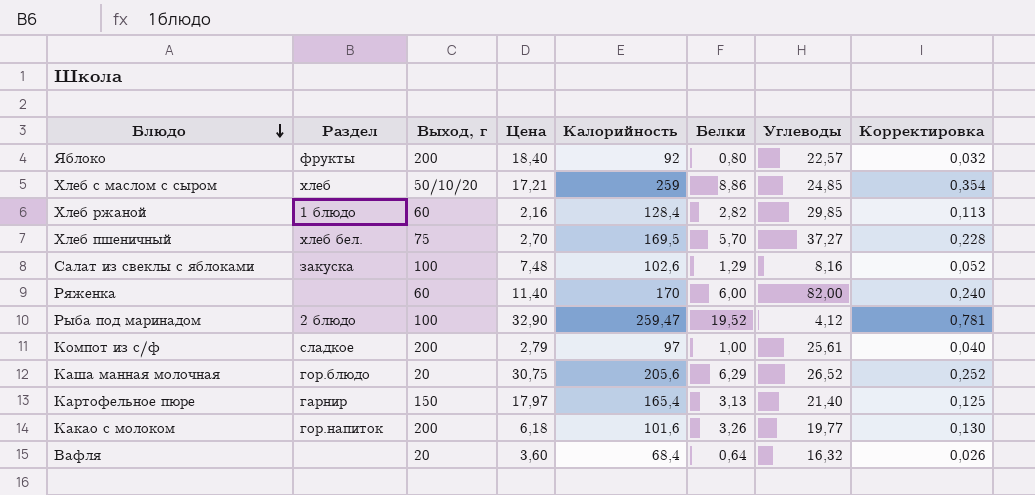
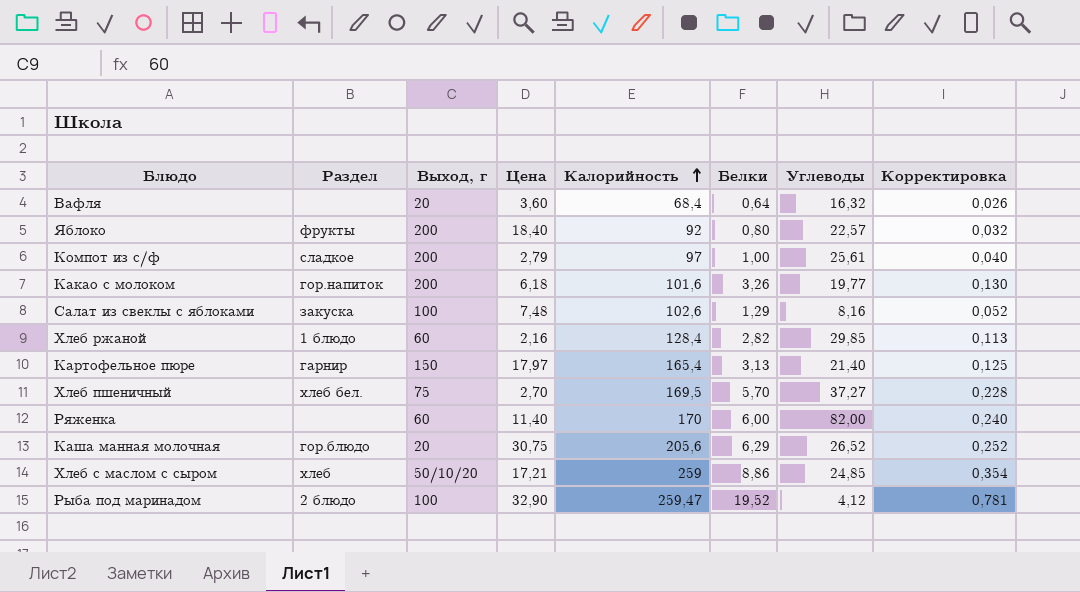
row order: Блюдо descending -> Калорийность ascending

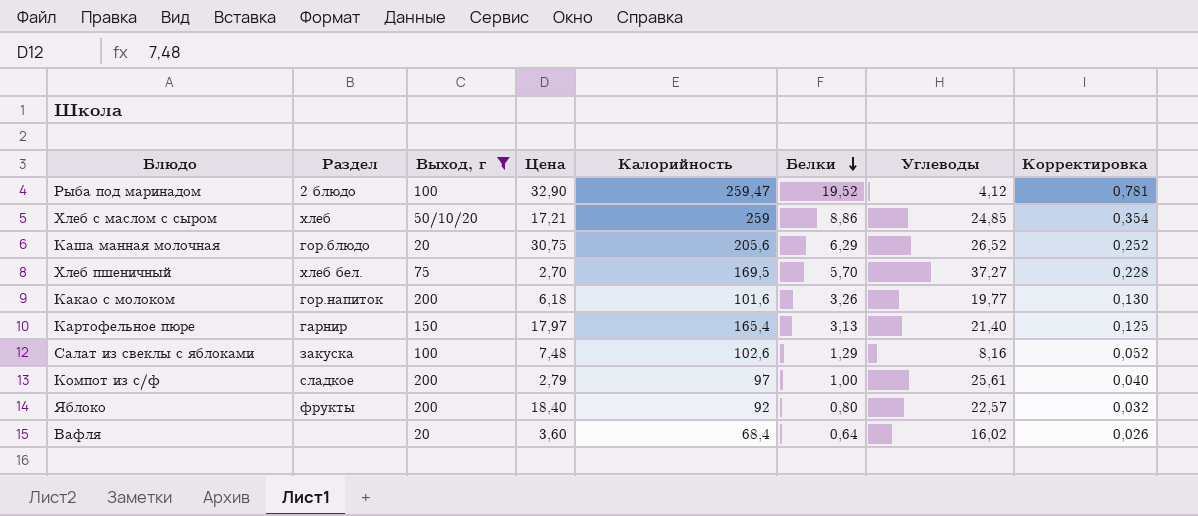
filter: none -> Выход, г != 60
row order: Калорийность ascending -> Белки descending
Вафля | Углеводы: 16,32 -> 16,02

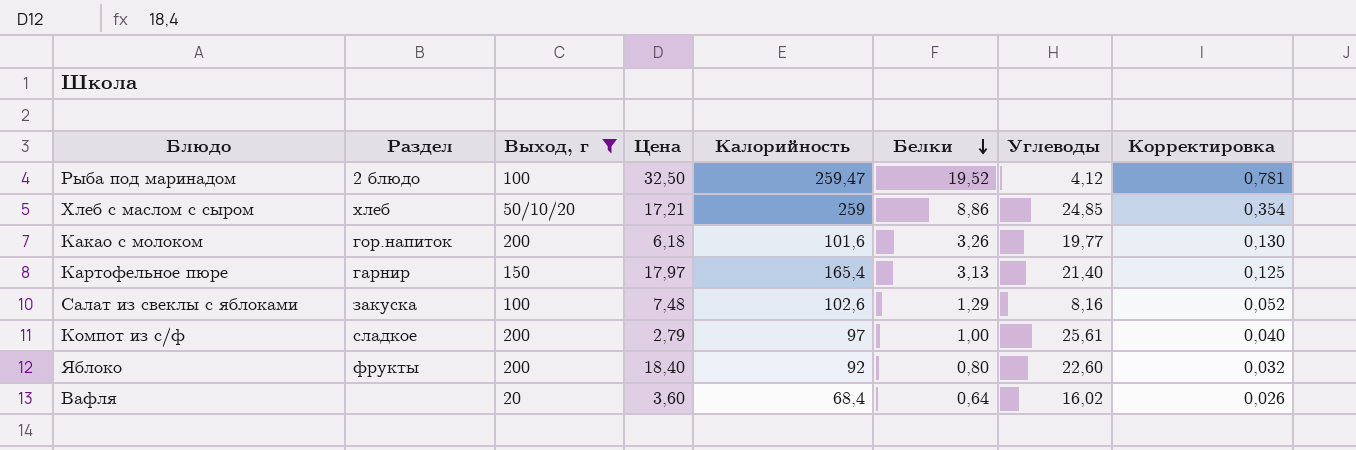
row Каша манная молочная: гор.блюдо | 20 | 30,75 | 205,6 | 6,29 | 26,52 | 0,252 -> none
row Хлеб пшеничный: хлеб бел. | 75 | 2,70 | 169,5 | 5,70 | 37,27 | 0,228 -> none
Рыба под маринадом | Цена: 32,90 -> 32,50
Яблоко | Углеводы: 22,57 -> 22,60

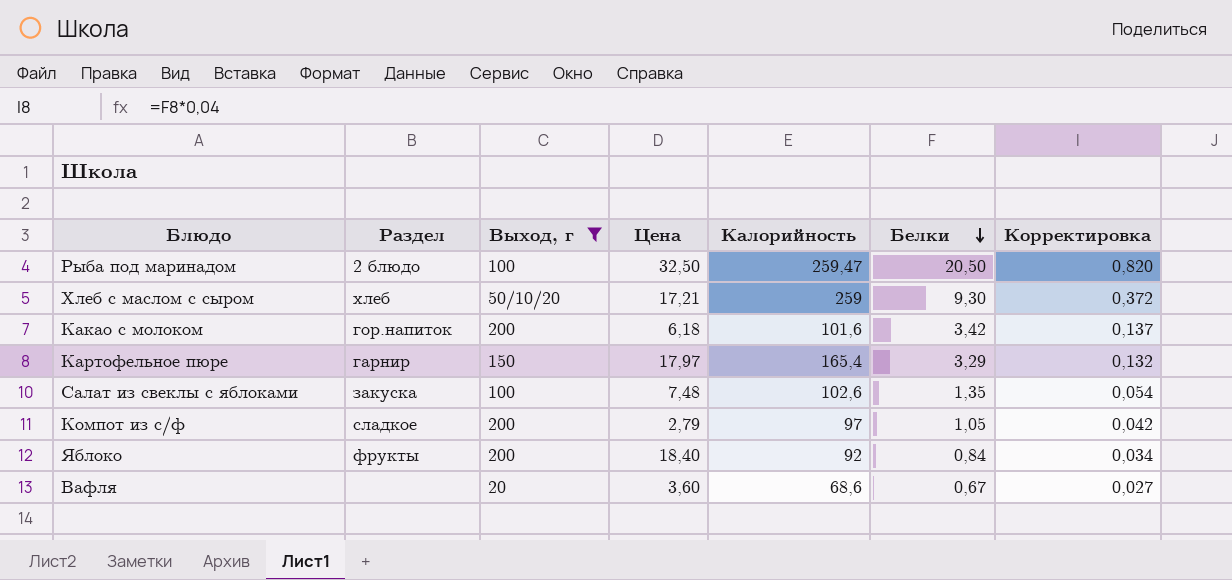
column Углеводы | position: 7 -> none
Рыба под маринадом | Белки: 19,52 -> 20,50
Рыба под маринадом | Корректировка: 0,781 -> 0,820
Хлеб с маслом с сыром | Белки: 8,86 -> 9,30
Хлеб с маслом с сыром | Корректировка: 0,354 -> 0,372
Какао с молоком | Белки: 3,26 -> 3,42
Какао с молоком | Корректировка: 0,130 -> 0,137
Картофельное пюре | Белки: 3,13 -> 3,29
Картофельное пюре | Корректировка: 0,125 -> 0,132
Салат из свеклы с яблоками | Белки: 1,29 -> 1,35
Салат из свеклы с яблоками | Корректировка: 0,052 -> 0,054
Компот из с/ф | Белки: 1,00 -> 1,05
Компот из с/ф | Корректировка: 0,040 -> 0,042
Яблоко | Белки: 0,80 -> 0,84
Яблоко | Корректировка: 0,032 -> 0,034
Вафля | Калорийность: 68,4 -> 68,6
Вафля | Белки: 0,64 -> 0,67
Вафля | Корректировка: 0,026 -> 0,027

